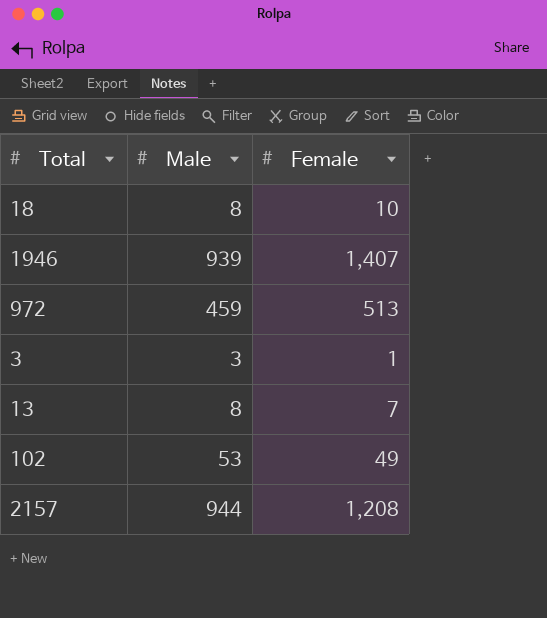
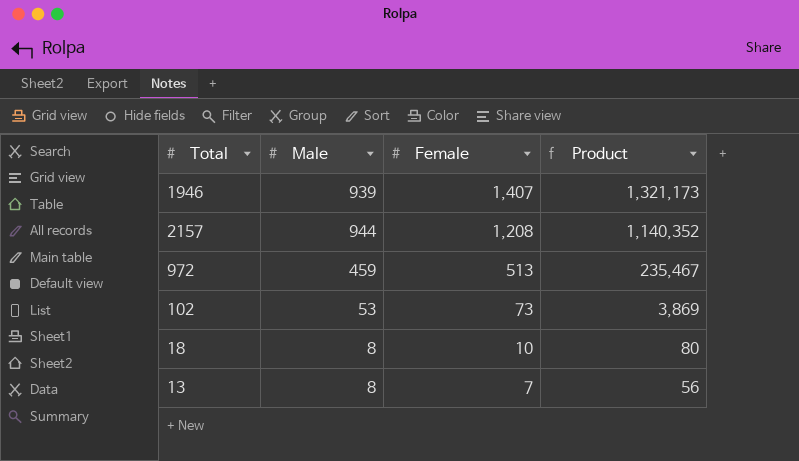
row order: none -> Female descending
column Product | formula: none -> [Male] * [Female]
row 3: 3 | 1 -> none
102 | Female: 49 -> 73

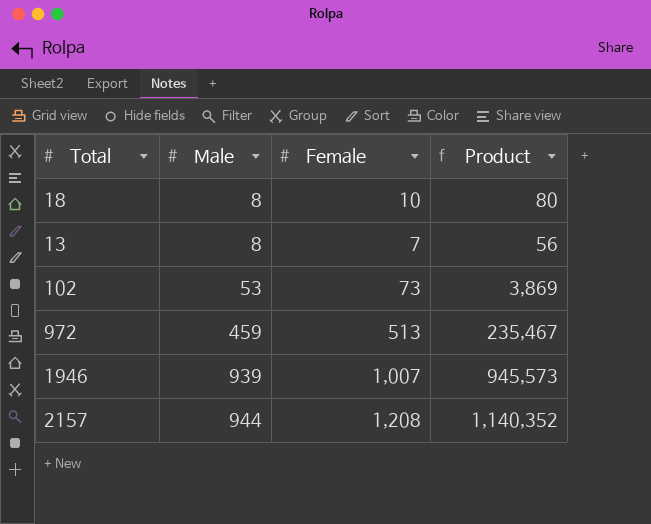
row order: Female descending -> Male ascending
1946 | Female: 1,407 -> 1,007
1946 | Product: 1,321,173 -> 945,573

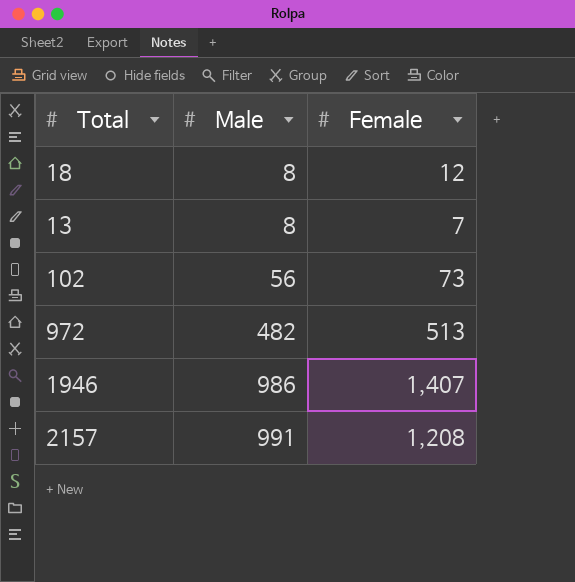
column Product | formula: [Male] * [Female] -> none
18 | Female: 10 -> 12
102 | Male: 53 -> 56
972 | Male: 459 -> 482
1946 | Male: 939 -> 986
1946 | Female: 1,007 -> 1,407
2157 | Male: 944 -> 991

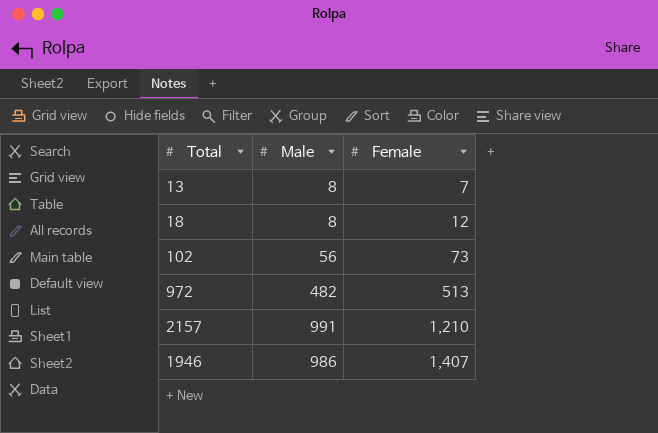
row order: Male ascending -> Female ascending
2157 | Female: 1,208 -> 1,210

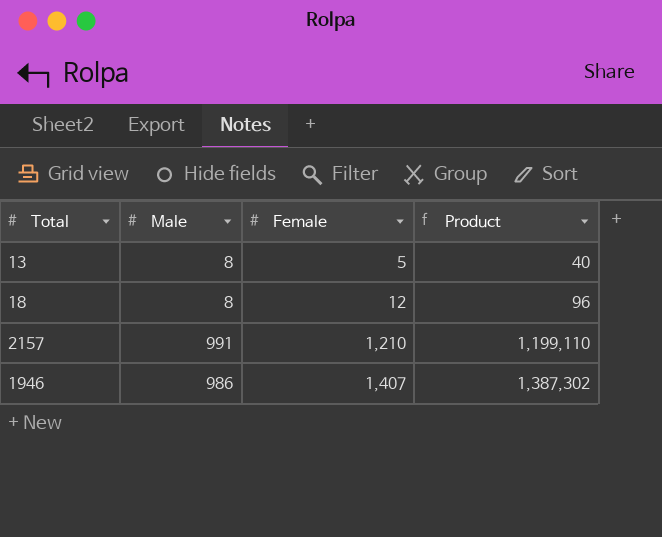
column Product | formula: none -> [Male] * [Female]
row 102: 56 | 73 -> none
row 972: 482 | 513 -> none
13 | Female: 7 -> 5

